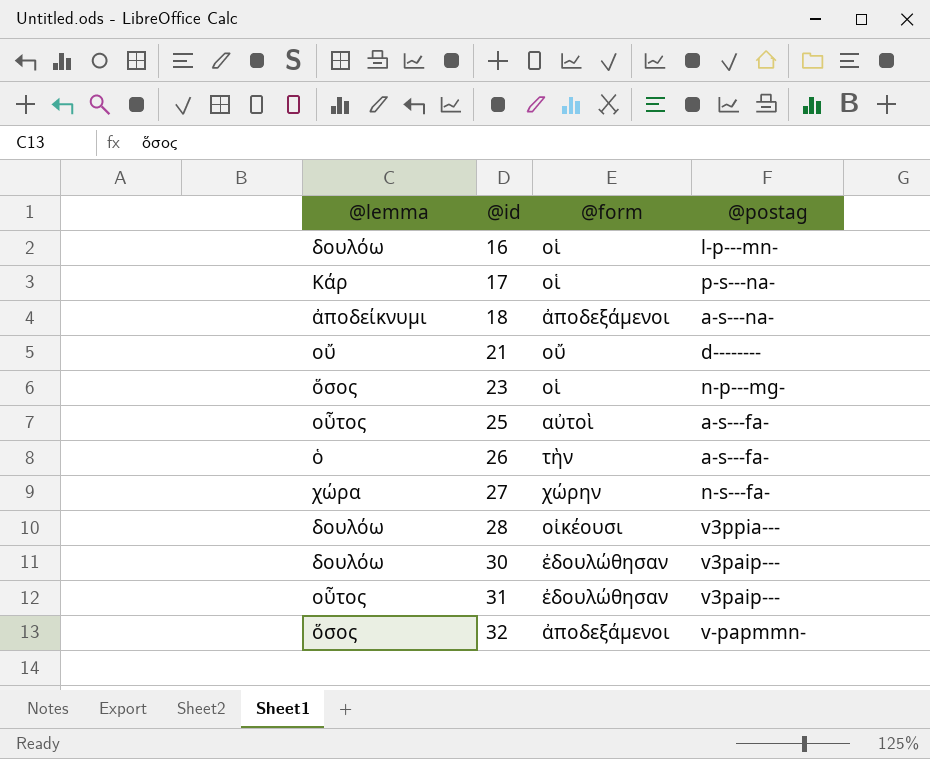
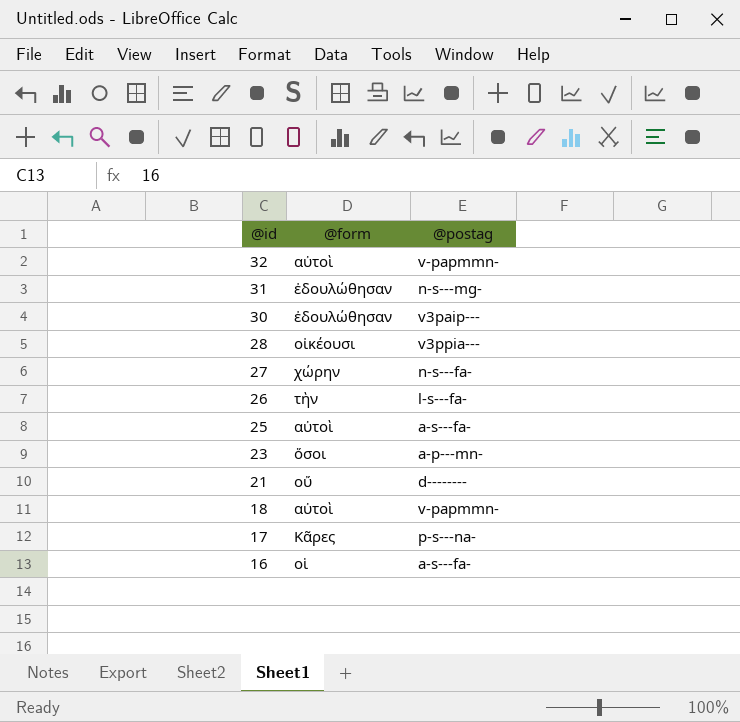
row order: @id ascending -> @id descending
column @lemma | position: 1 -> none
32 | @form: ἀποδεξάμενοι -> αὐτοὶ
31 | @postag: v3paip--- -> n-s---mg-
26 | @postag: a-s---fa- -> l-s---fa-
23 | @form: οἱ -> ὅσοι
23 | @postag: n-p---mg- -> a-p---mn-
18 | @form: ἀποδεξάμενοι -> αὐτοὶ
18 | @postag: a-s---na- -> v-papmmn-
17 | @form: οἱ -> Κᾶρες
16 | @postag: l-p---mn- -> a-s---fa-

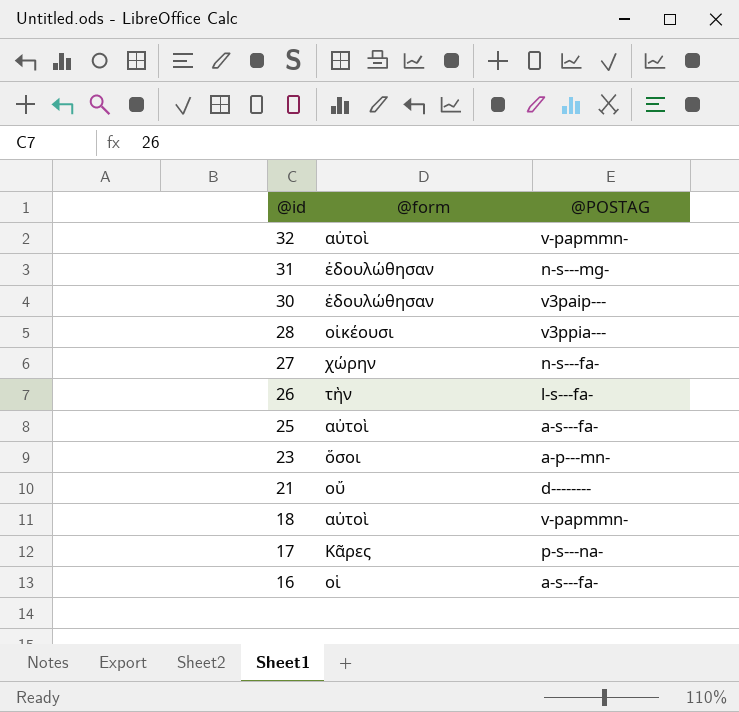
column name: @postag -> @POSTAG

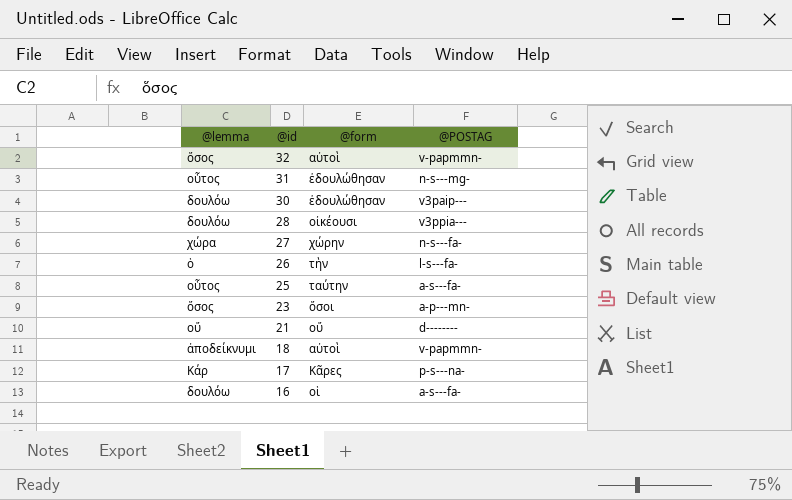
column @lemma | position: none -> 1
25 | @form: αὐτοὶ -> ταύτην

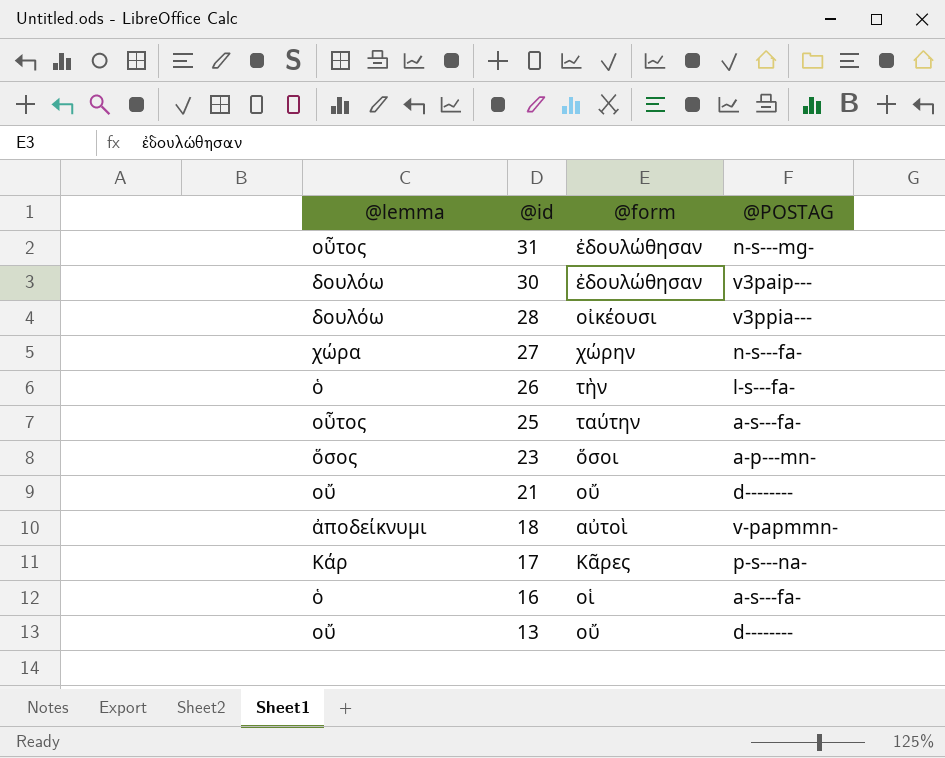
row 32: ὅσος | αὐτοὶ | v-papmmn- -> none
16 | @lemma: δουλόω -> ὁ
row 13: none -> οὔ | οὔ | d--------

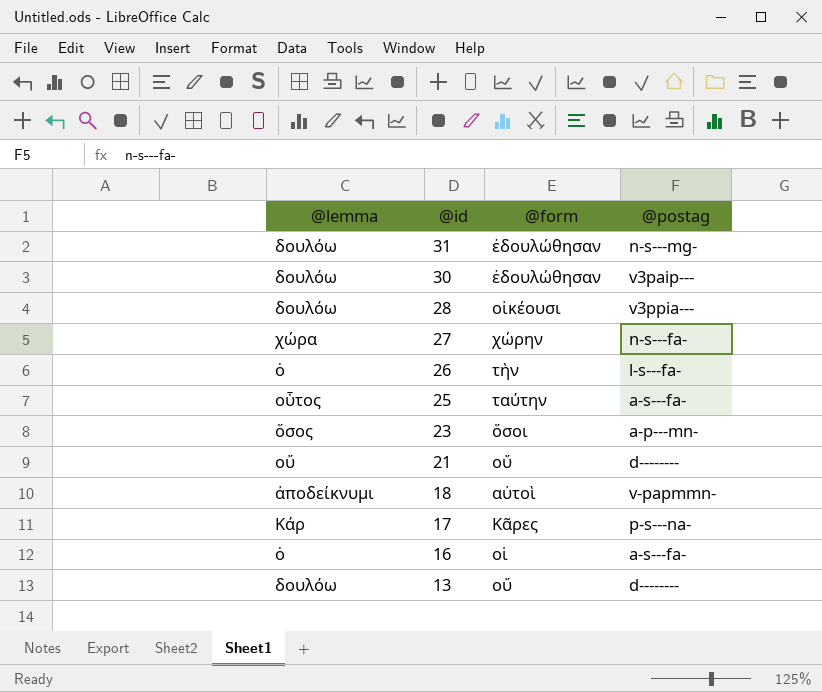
column name: @POSTAG -> @postag
31 | @lemma: οὗτος -> δουλόω
13 | @lemma: οὔ -> δουλόω

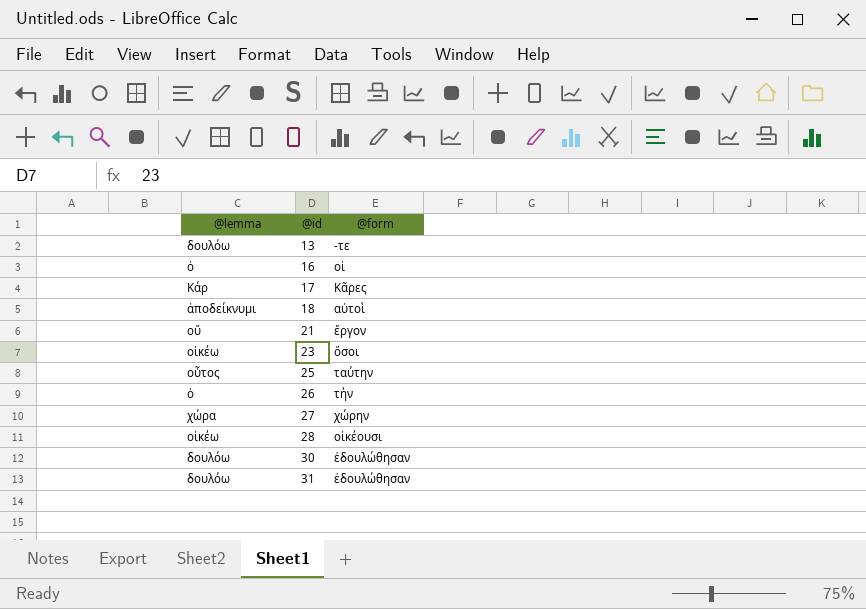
row order: @id descending -> @id ascending
column @postag | position: 4 -> none
13 | @form: οὔ -> -τε
21 | @form: οὔ -> ἔργον
23 | @lemma: ὅσος -> οἰκέω
28 | @lemma: δουλόω -> οἰκέω

